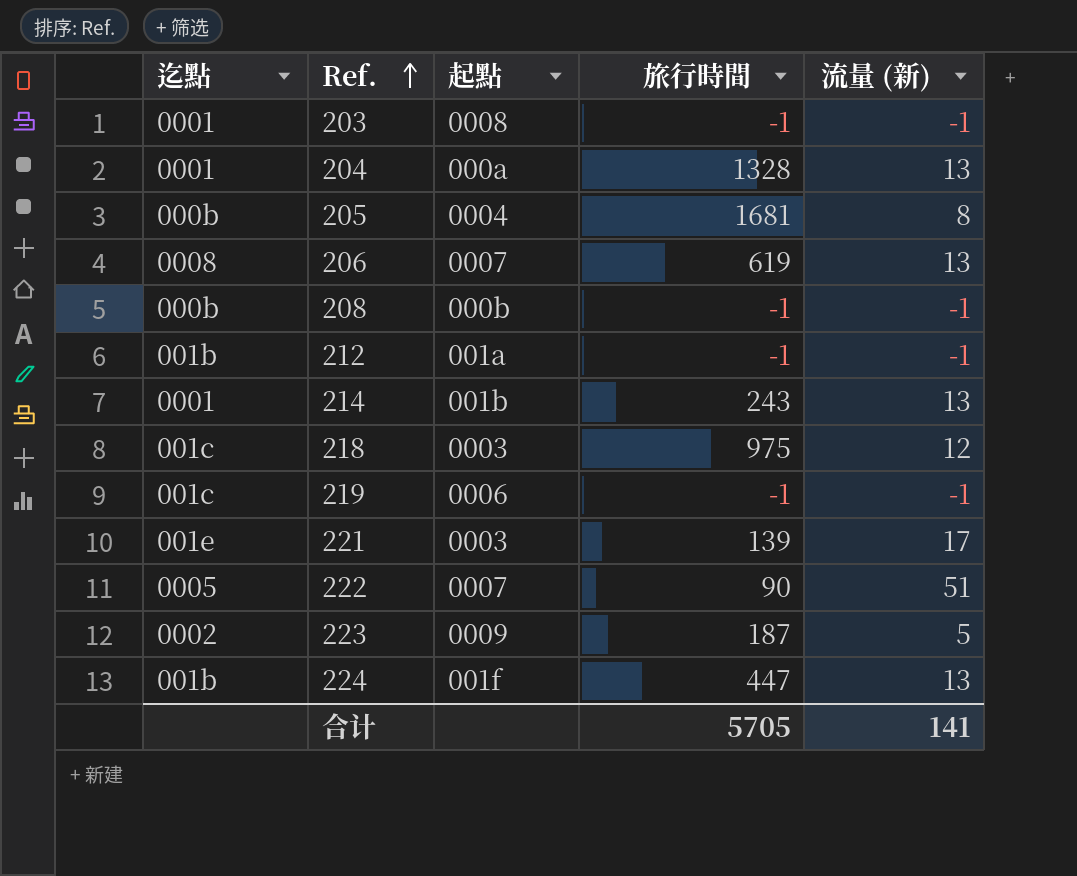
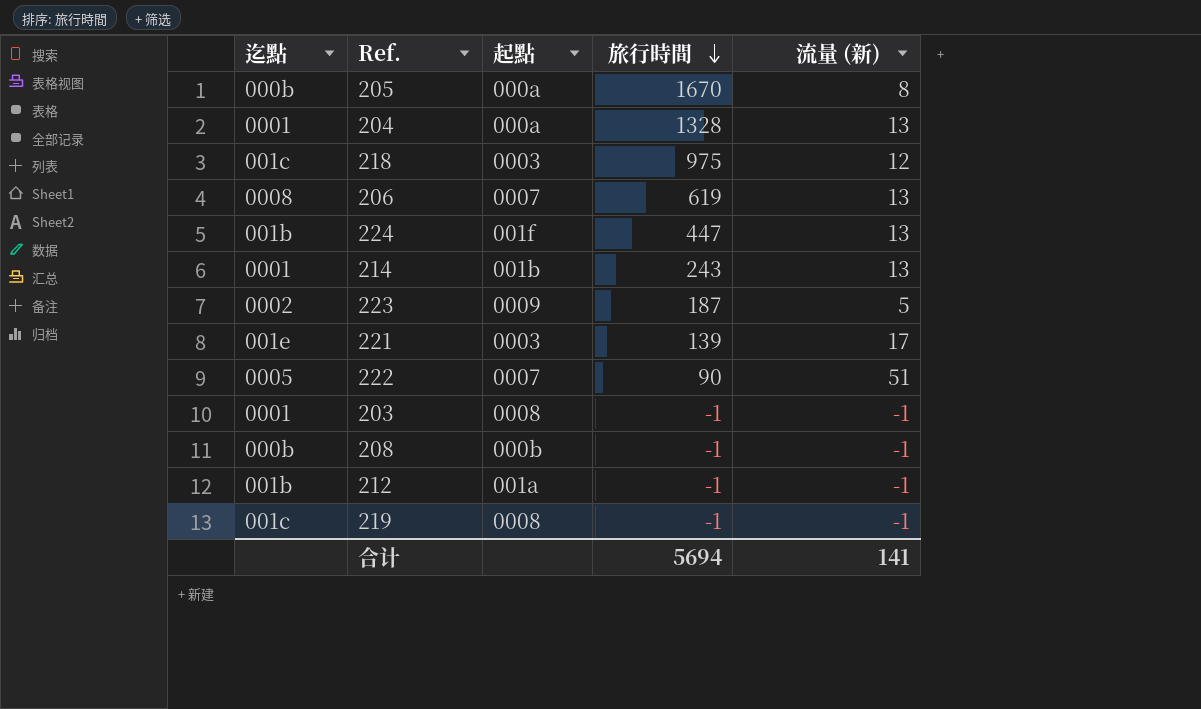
row order: Ref. ascending -> 旅行時間 descending
205 | 起點: 0004 -> 000a
205 | 旅行時間: 1681 -> 1670
219 | 起點: 0006 -> 0008
合计 | 旅行時間: 5705 -> 5694

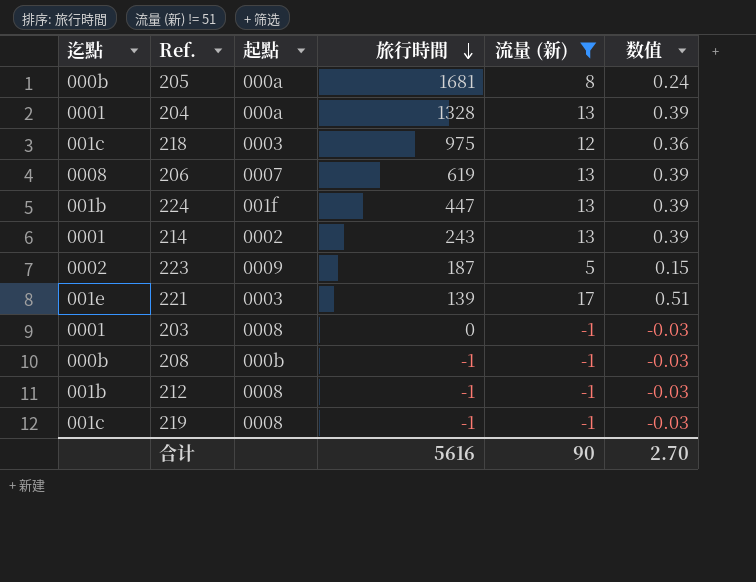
filter: none -> 流量 (新) != 51
column 数值 | formula: none -> [流量 (新)] * 0.03
205 | 旅行時間: 1670 -> 1681
214 | 起點: 001b -> 0002
203 | 旅行時間: -1 -> 0
212 | 起點: 001a -> 0008
合计 | 旅行時間: 5694 -> 5616
合计 | 流量 (新): 141 -> 90

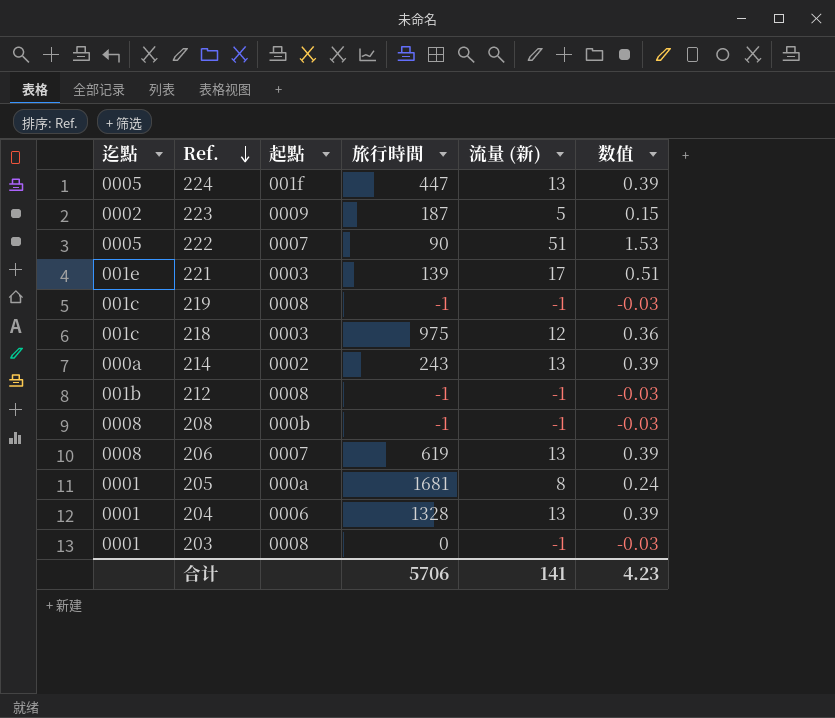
filter: 流量 (新) != 51 -> none
row order: 旅行時間 descending -> Ref. descending
224 | 迄點: 001b -> 0005
214 | 迄點: 0001 -> 000a
208 | 迄點: 000b -> 0008
205 | 迄點: 000b -> 0001
204 | 起點: 000a -> 0006
合计 | 旅行時間: 5616 -> 5706
合计 | 流量 (新): 90 -> 141
合计 | 数值: 2.70 -> 4.23

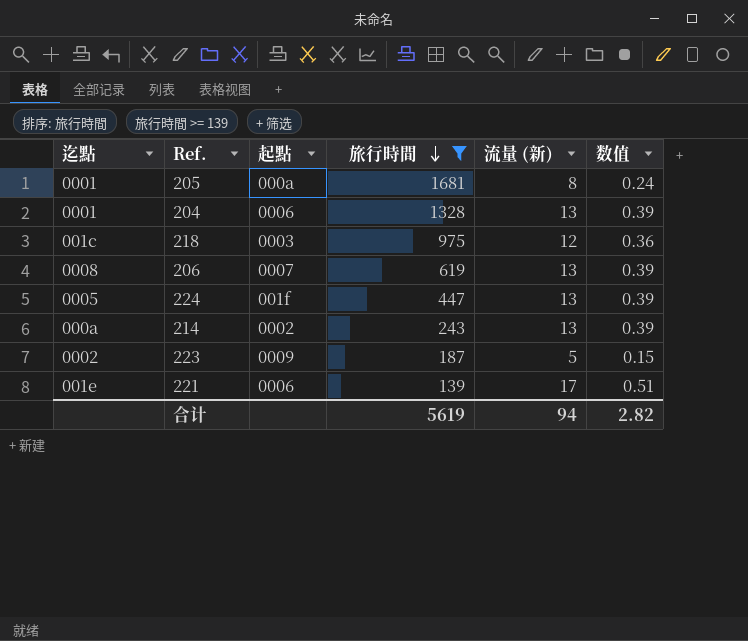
filter: none -> 旅行時間 >= 139
row order: Ref. descending -> 旅行時間 descending
221 | 起點: 0003 -> 0006
合计 | 旅行時間: 5706 -> 5619
合计 | 流量 (新): 141 -> 94
合计 | 数值: 4.23 -> 2.82

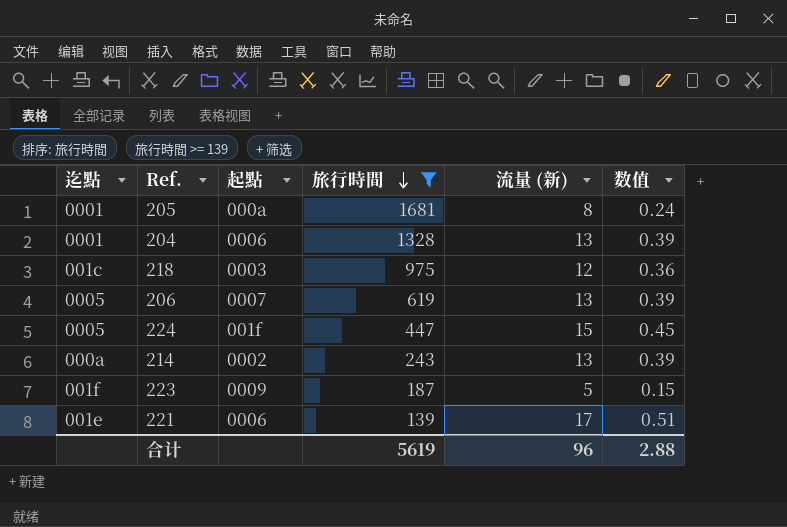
206 | 迄點: 0008 -> 0005
224 | 流量 (新): 13 -> 15
224 | 数值: 0.39 -> 0.45
223 | 迄點: 0002 -> 001f
合计 | 流量 (新): 94 -> 96
合计 | 数值: 2.82 -> 2.88

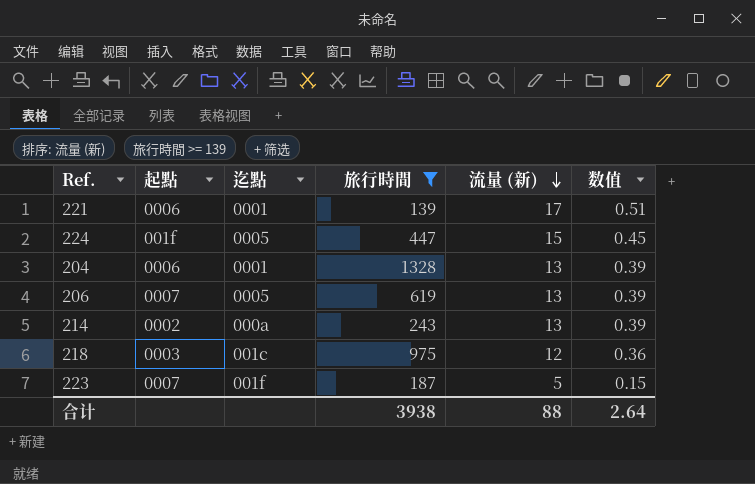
row order: 旅行時間 descending -> 流量 (新) descending
column 迄點 | position: 1 -> 3
row 205: 0001 | 000a | 1681 | 8 | 0.24 -> none
221 | 迄點: 001e -> 0001
223 | 起點: 0009 -> 0007
合计 | 旅行時間: 5619 -> 3938
合计 | 流量 (新): 96 -> 88
合计 | 数值: 2.88 -> 2.64

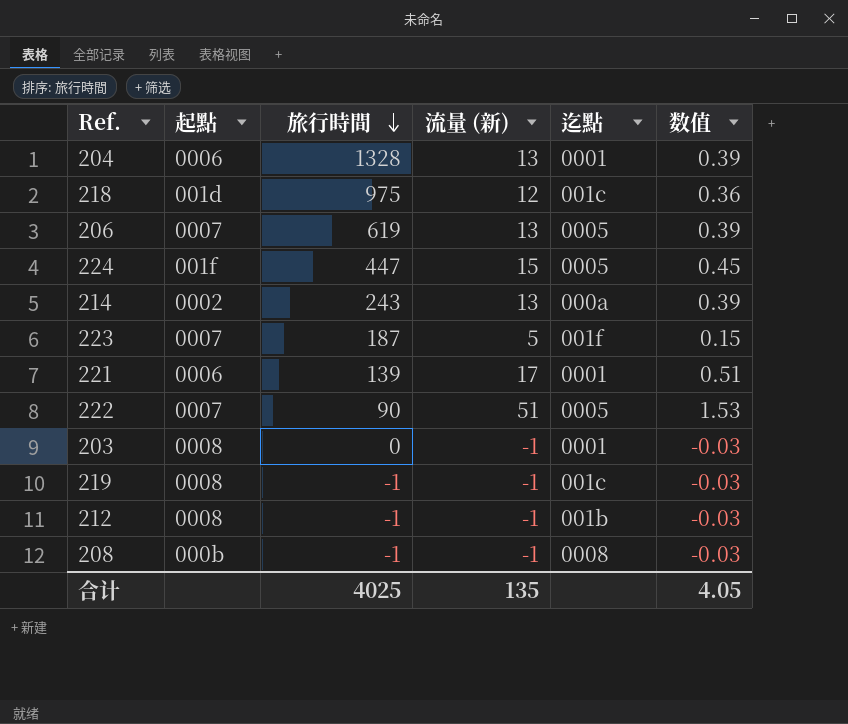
filter: 旅行時間 >= 139 -> none
row order: 流量 (新) descending -> 旅行時間 descending
column 迄點 | position: 3 -> 5
218 | 起點: 0003 -> 001d
合计 | 旅行時間: 3938 -> 4025
合计 | 流量 (新): 88 -> 135
合计 | 数值: 2.64 -> 4.05

